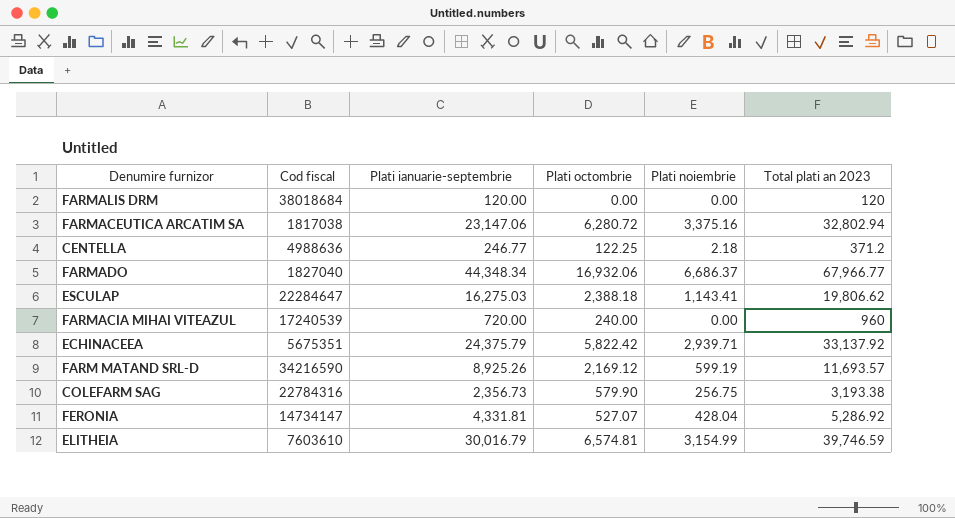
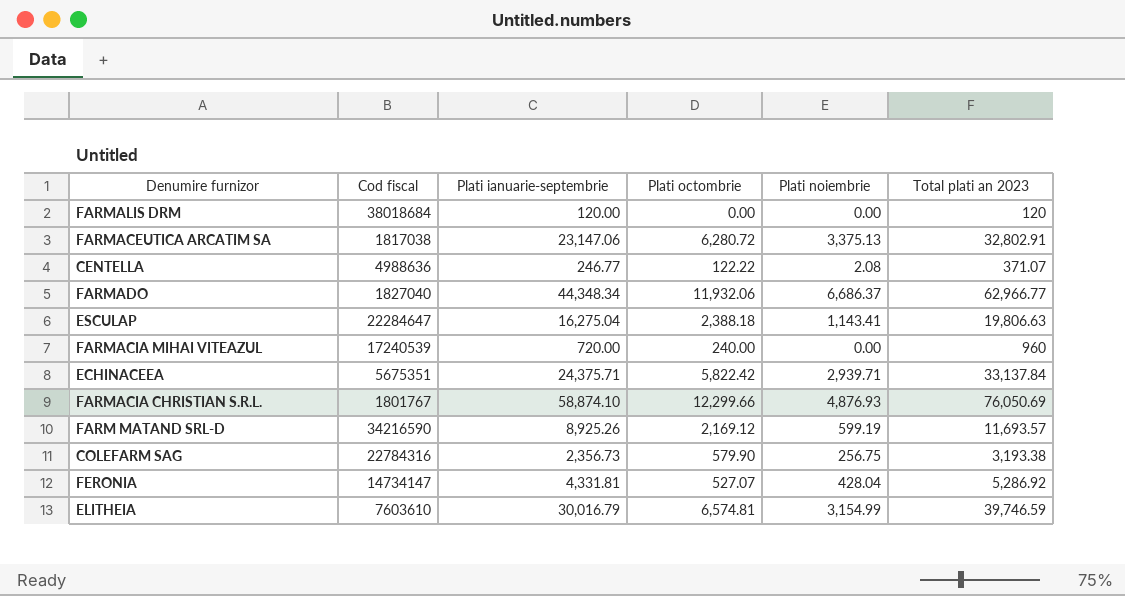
FARMACEUTICA ARCATIM SA | Plati noiembrie: 3,375.16 -> 3,375.13
FARMACEUTICA ARCATIM SA | Total plati an 2023: 32,802.94 -> 32,802.91
CENTELLA | Plati octombrie: 122.25 -> 122.22
CENTELLA | Plati noiembrie: 2.18 -> 2.08
CENTELLA | Total plati an 2023: 371.2 -> 371.07
FARMADO | Plati octombrie: 16,932.06 -> 11,932.06
FARMADO | Total plati an 2023: 67,966.77 -> 62,966.77
ESCULAP | Plati ianuarie-septembrie: 16,275.03 -> 16,275.04
ESCULAP | Total plati an 2023: 19,806.62 -> 19,806.63
ECHINACEEA | Plati ianuarie-septembrie: 24,375.79 -> 24,375.71
ECHINACEEA | Total plati an 2023: 33,137.92 -> 33,137.84
row FARMACIA CHRISTIAN S.R.L.: none -> 1801767 | 58,874.10 | 12,299.66 | 4,876.93 | 76,050.69

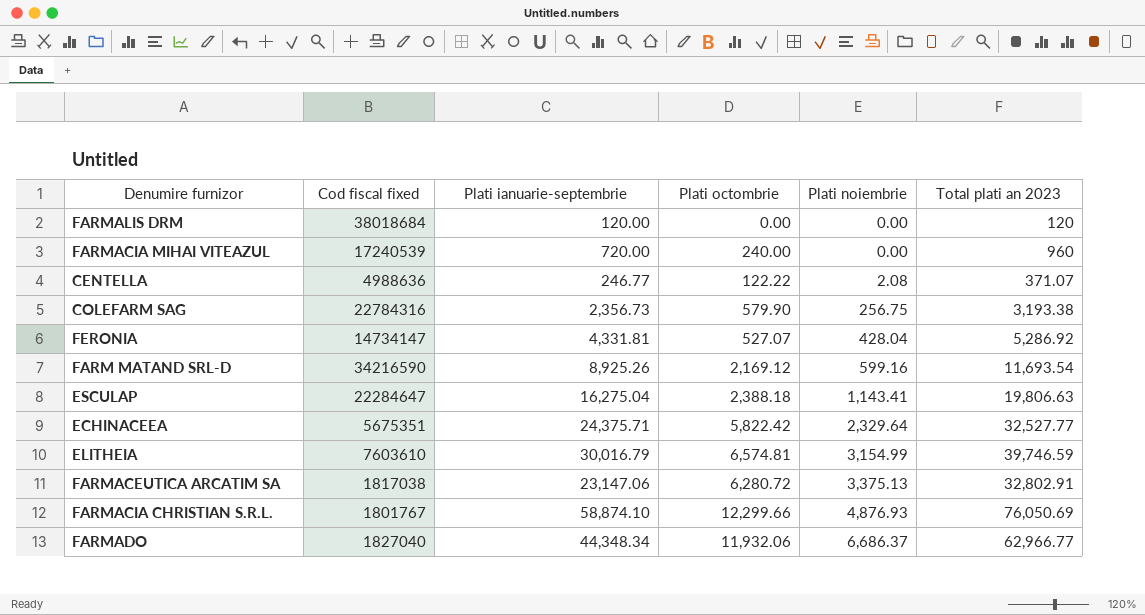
row order: none -> Plati noiembrie ascending
column name: Cod fiscal -> Cod fiscal fixed
FARM MATAND SRL-D | Plati noiembrie: 599.19 -> 599.16
FARM MATAND SRL-D | Total plati an 2023: 11,693.57 -> 11,693.54
ECHINACEEA | Plati noiembrie: 2,939.71 -> 2,329.64
ECHINACEEA | Total plati an 2023: 33,137.84 -> 32,527.77

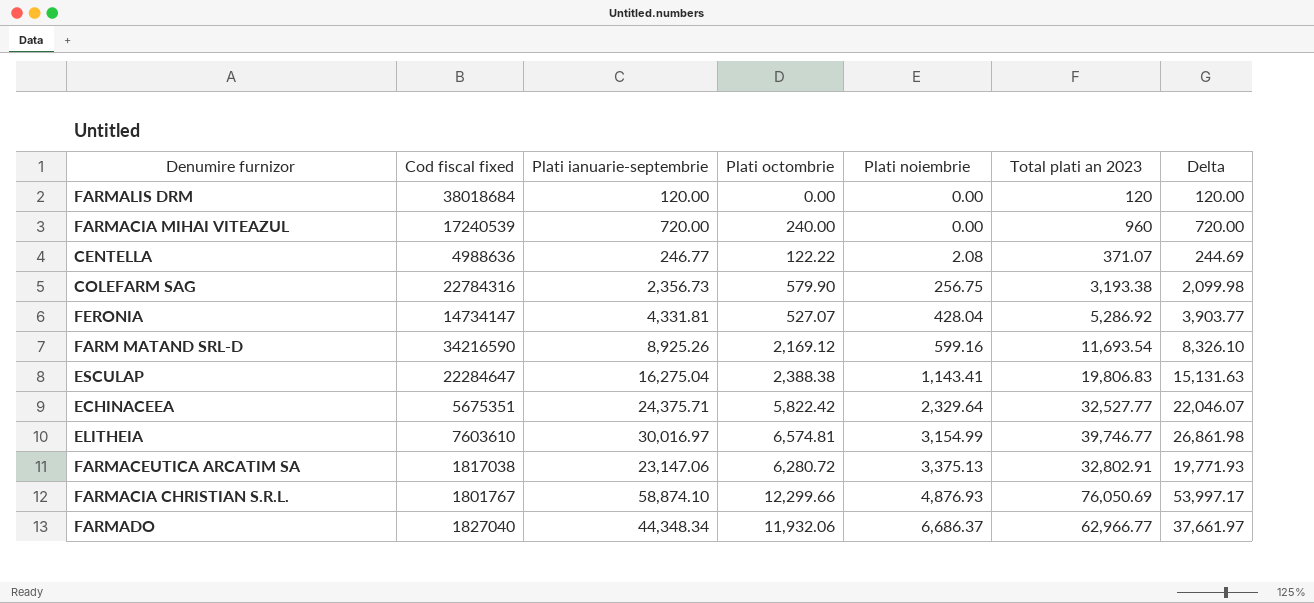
column Delta | formula: none -> [Plati ianuarie-septembrie] - [Plati noiembrie]
ESCULAP | Plati octombrie: 2,388.18 -> 2,388.38
ESCULAP | Total plati an 2023: 19,806.63 -> 19,806.83
ELITHEIA | Plati ianuarie-septembrie: 30,016.79 -> 30,016.97
ELITHEIA | Total plati an 2023: 39,746.59 -> 39,746.77

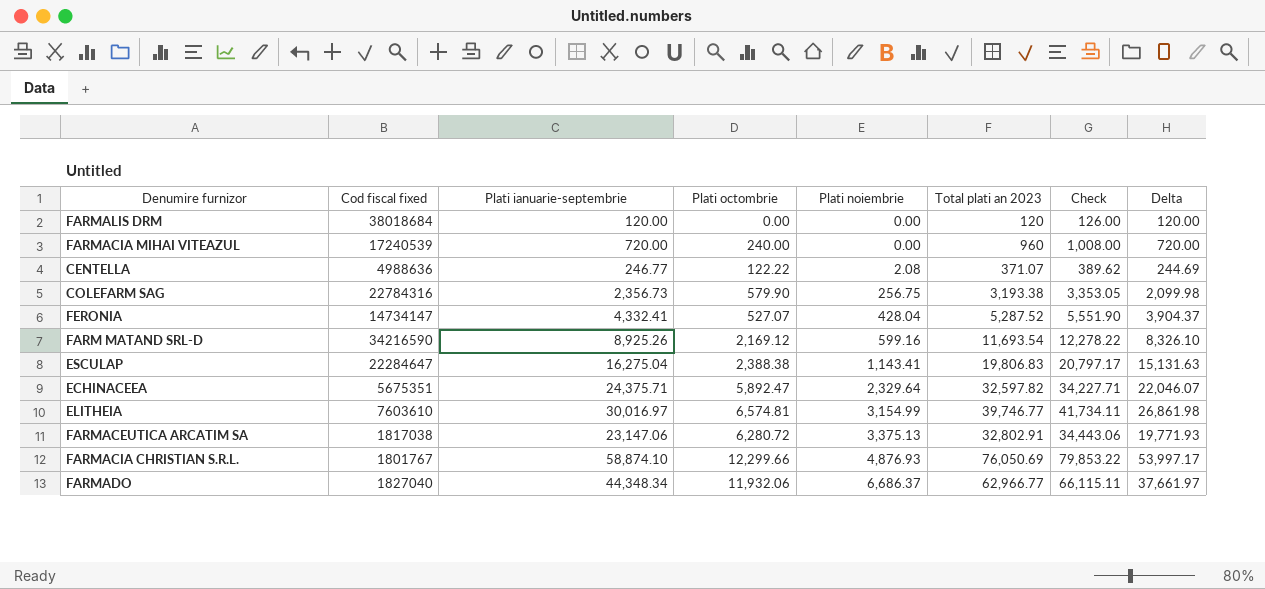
column Check | formula: none -> [Total plati an 2023] * 1.05
FERONIA | Plati ianuarie-septembrie: 4,331.81 -> 4,332.41
FERONIA | Total plati an 2023: 5,286.92 -> 5,287.52
FERONIA | Delta: 3,903.77 -> 3,904.37
ECHINACEEA | Plati octombrie: 5,822.42 -> 5,892.47
ECHINACEEA | Total plati an 2023: 32,527.77 -> 32,597.82

